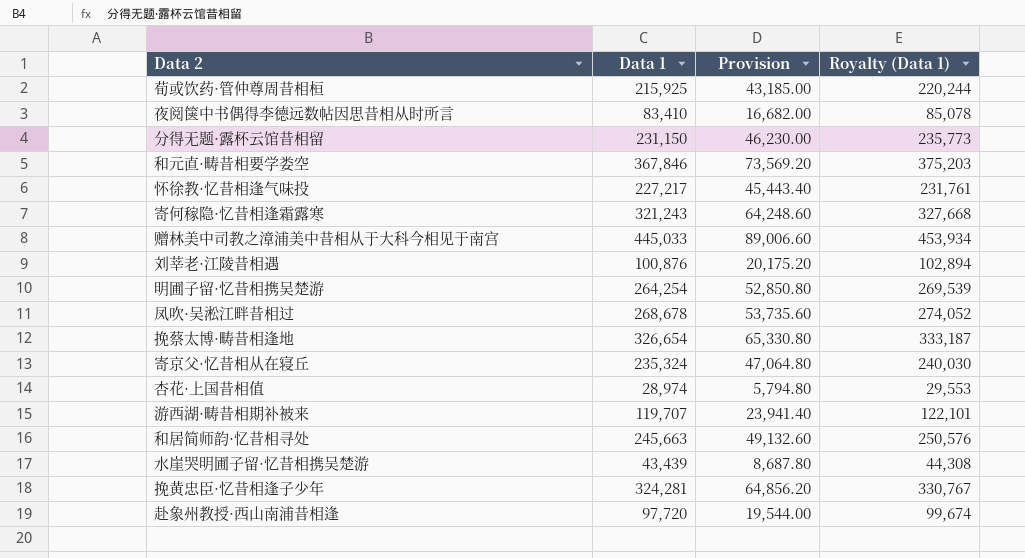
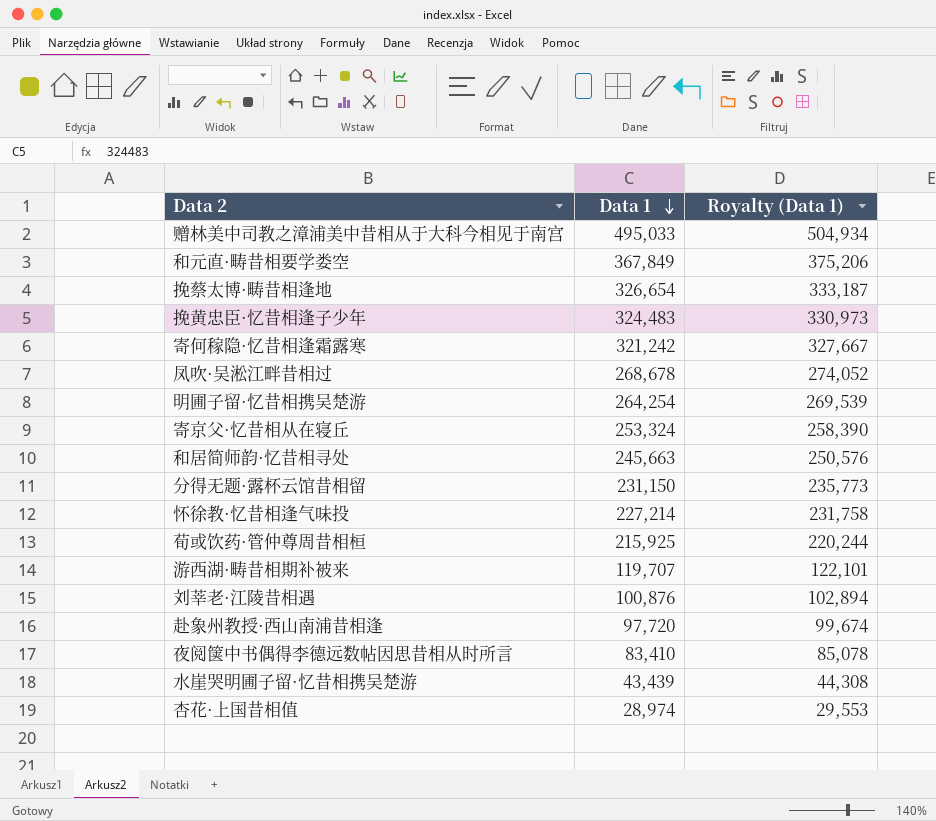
row order: none -> Data 1 descending
column Provision | formula: [Data 1] * 0.2 -> none
赠林美中司教之漳浦美中昔相从于大科今相见于南宫 | Data 1: 445,033 -> 495,033
赠林美中司教之漳浦美中昔相从于大科今相见于南宫 | Royalty (Data 1): 453,934 -> 504,934
和元直·畴昔相要学娄空 | Data 1: 367,846 -> 367,849
和元直·畴昔相要学娄空 | Royalty (Data 1): 375,203 -> 375,206
挽黄忠臣·忆昔相逢子少年 | Data 1: 324,281 -> 324,483
挽黄忠臣·忆昔相逢子少年 | Royalty (Data 1): 330,767 -> 330,973
寄何稼隐·忆昔相逢霜露寒 | Data 1: 321,243 -> 321,242
寄何稼隐·忆昔相逢霜露寒 | Royalty (Data 1): 327,668 -> 327,667
寄京父·忆昔相从在寝丘 | Data 1: 235,324 -> 253,324
寄京父·忆昔相从在寝丘 | Royalty (Data 1): 240,030 -> 258,390
怀徐教·忆昔相逢气味投 | Data 1: 227,217 -> 227,214
怀徐教·忆昔相逢气味投 | Royalty (Data 1): 231,761 -> 231,758

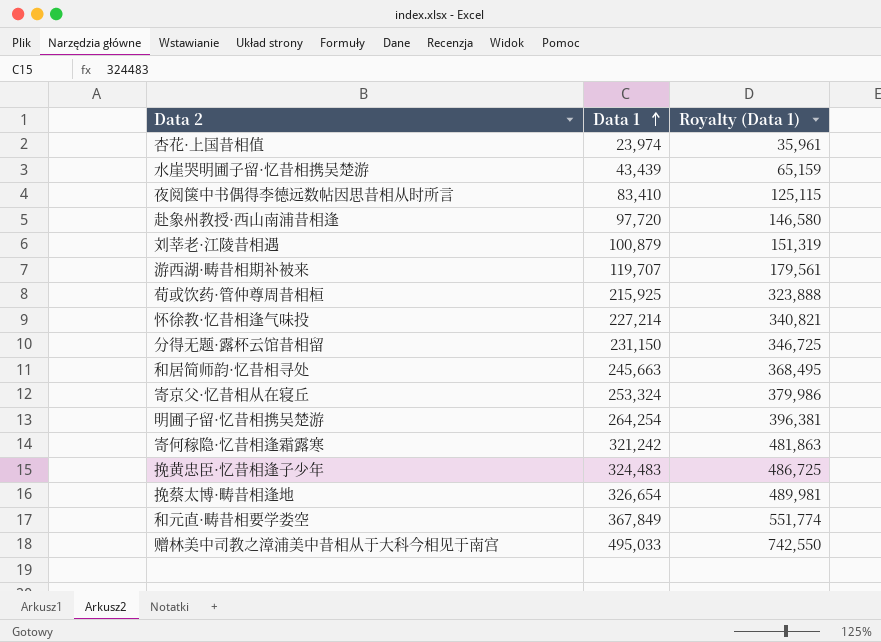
row order: Data 1 descending -> Data 1 ascending
column Royalty (Data 1) | formula: [Data 1] * 1.02 -> [Data 1] * 1.5
row 凤吹·吴淞江畔昔相过: 268,678 | 274,052 -> none
杏花·上国昔相值 | Data 1: 28,974 -> 23,974
刘莘老·江陵昔相遇 | Data 1: 100,876 -> 100,879

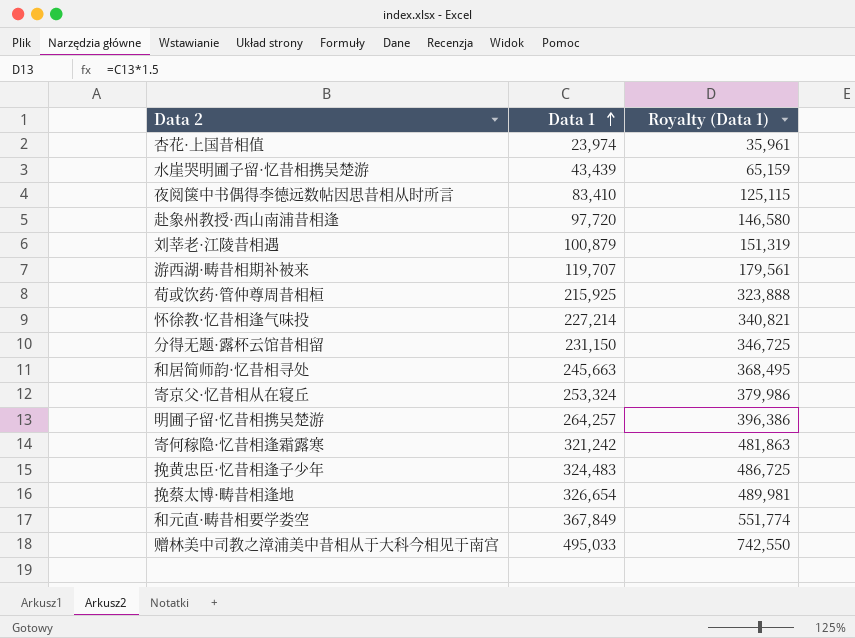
明圃子留·忆昔相携吴楚游 | Data 1: 264,254 -> 264,257
明圃子留·忆昔相携吴楚游 | Royalty (Data 1): 396,381 -> 396,386

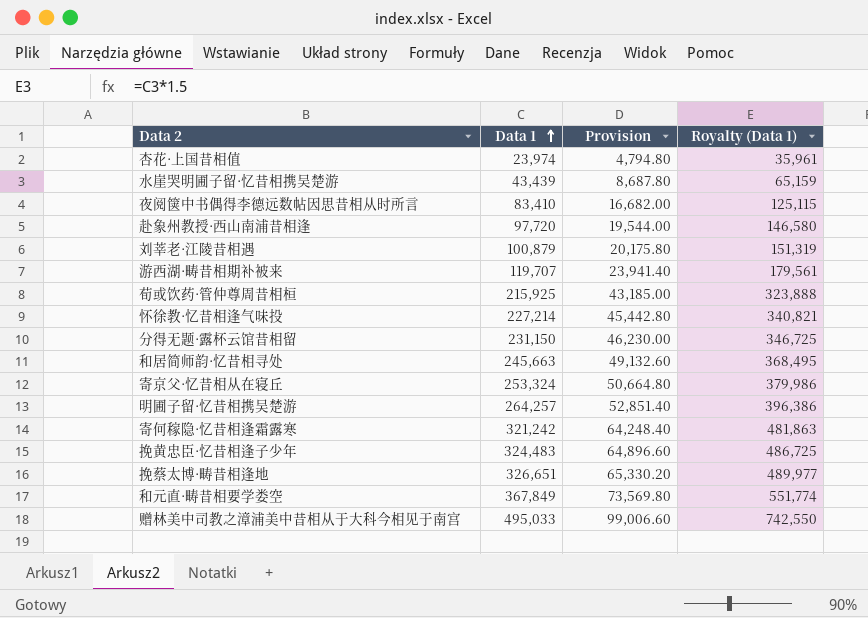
column Provision | formula: none -> [Data 1] * 0.2
挽蔡太博·畴昔相逢地 | Data 1: 326,654 -> 326,651
挽蔡太博·畴昔相逢地 | Royalty (Data 1): 489,981 -> 489,977

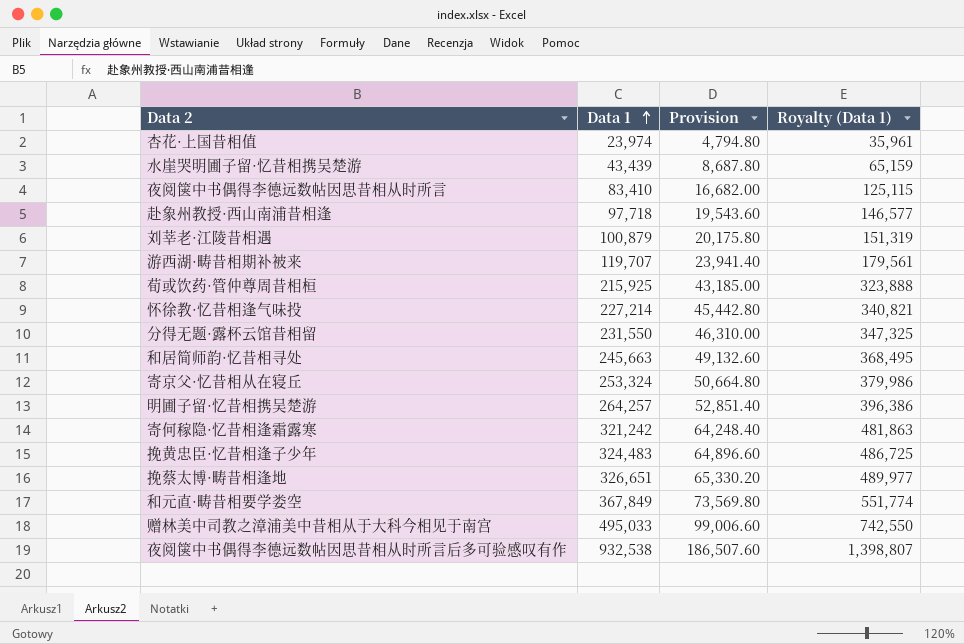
赴象州教授·西山南浦昔相逢 | Data 1: 97,720 -> 97,718
赴象州教授·西山南浦昔相逢 | Provision: 19,544.00 -> 19,543.60
赴象州教授·西山南浦昔相逢 | Royalty (Data 1): 146,580 -> 146,577
分得无题·露杯云馆昔相留 | Data 1: 231,150 -> 231,550
分得无题·露杯云馆昔相留 | Provision: 46,230.00 -> 46,310.00
分得无题·露杯云馆昔相留 | Royalty (Data 1): 346,725 -> 347,325
row 夜阅箧中书偶得李德远数帖因思昔相从时所言后多可验感叹有作: none -> 932,538 | 186,507.60 | 1,398,807

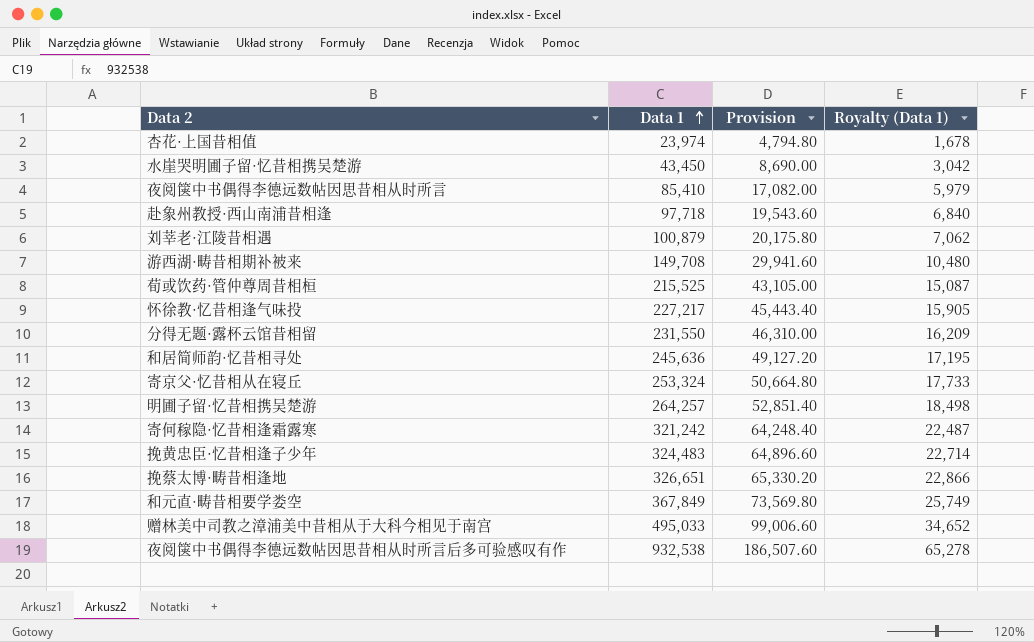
column Royalty (Data 1) | formula: [Data 1] * 1.5 -> [Data 1] * 0.07
水崖哭明圃子留·忆昔相携吴楚游 | Data 1: 43,439 -> 43,450
水崖哭明圃子留·忆昔相携吴楚游 | Provision: 8,687.80 -> 8,690.00
夜阅箧中书偶得李德远数帖因思昔相从时所言 | Data 1: 83,410 -> 85,410
夜阅箧中书偶得李德远数帖因思昔相从时所言 | Provision: 16,682.00 -> 17,082.00
游西湖·畴昔相期补被来 | Data 1: 119,707 -> 149,708
游西湖·畴昔相期补被来 | Provision: 23,941.40 -> 29,941.60
荀或饮药·管仲尊周昔相桓 | Data 1: 215,925 -> 215,525
荀或饮药·管仲尊周昔相桓 | Provision: 43,185.00 -> 43,105.00
怀徐教·忆昔相逢气味投 | Data 1: 227,214 -> 227,217
怀徐教·忆昔相逢气味投 | Provision: 45,442.80 -> 45,443.40
和居简师韵·忆昔相寻处 | Data 1: 245,663 -> 245,636
和居简师韵·忆昔相寻处 | Provision: 49,132.60 -> 49,127.20

